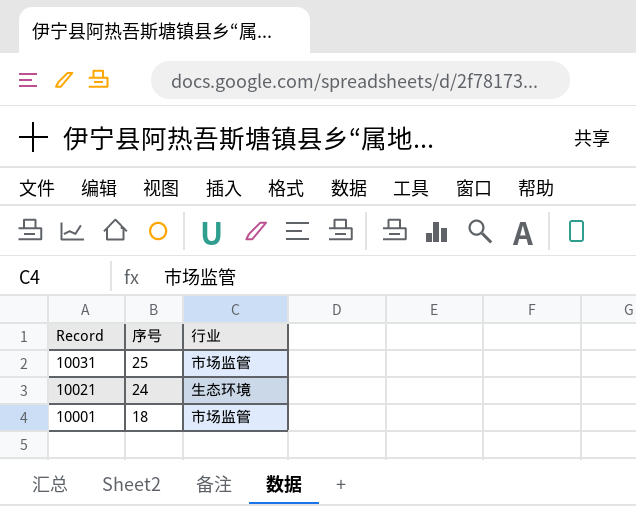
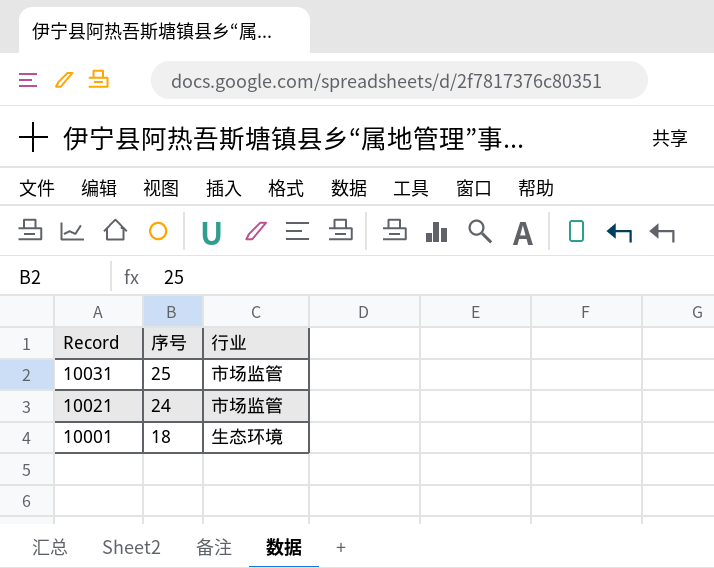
10021 | 行业: 生态环境 -> 市场监管
10001 | 行业: 市场监管 -> 生态环境

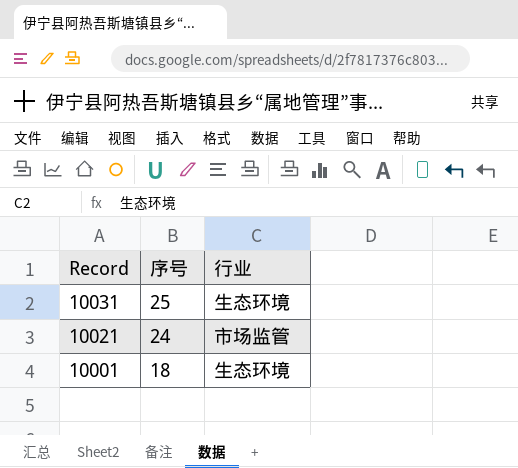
10031 | 行业: 市场监管 -> 生态环境

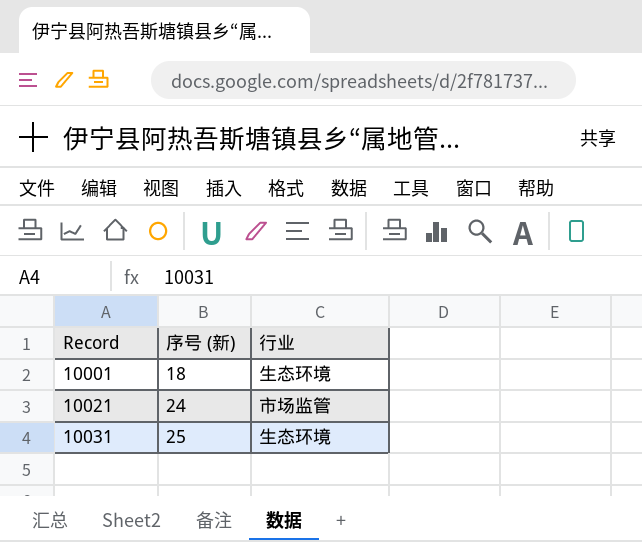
row order: Record descending -> Record ascending
column name: 序号 -> 序号 (新)

